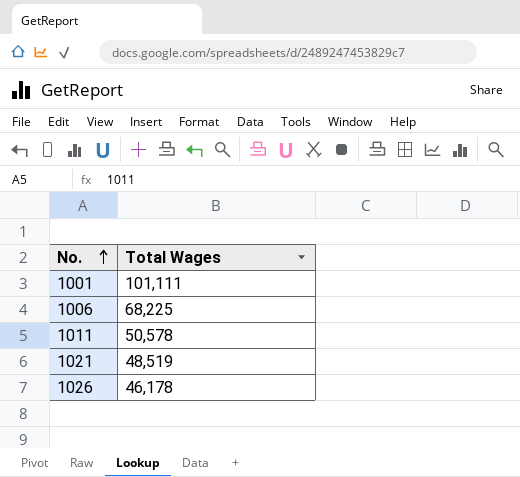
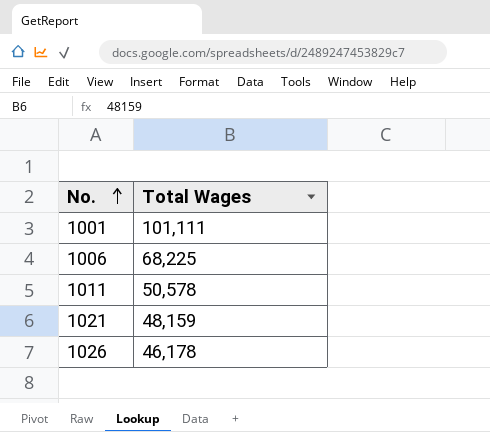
1021 | Total Wages: 48,519 -> 48,159

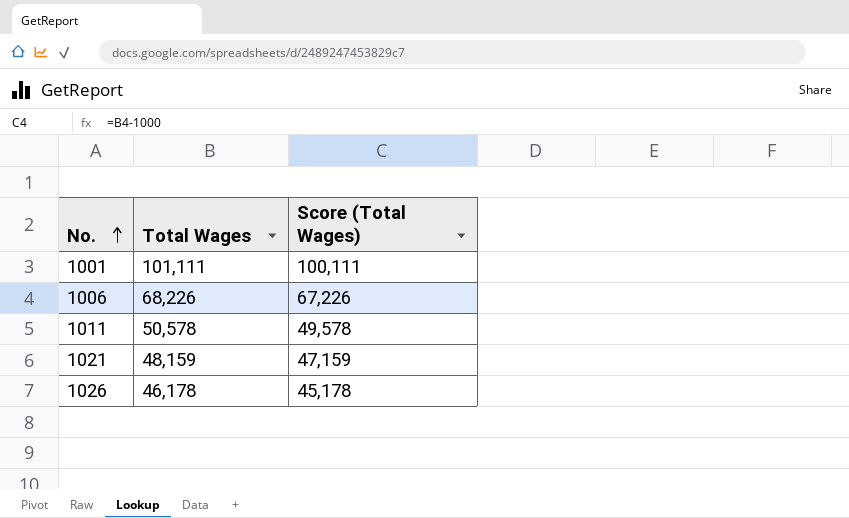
column Score (Total Wages) | formula: none -> [Total Wages] - 1000
1006 | Total Wages: 68,225 -> 68,226

